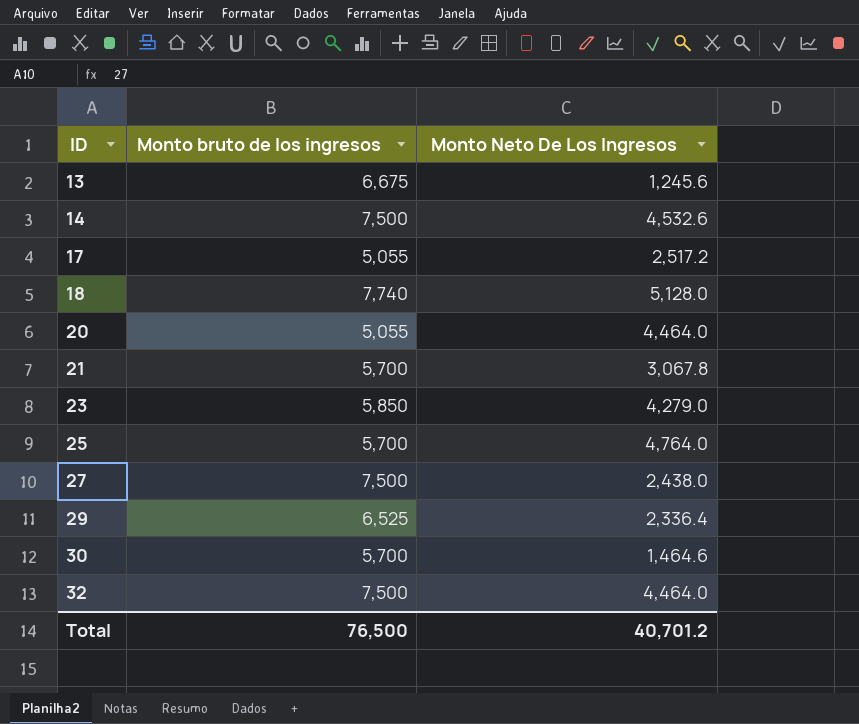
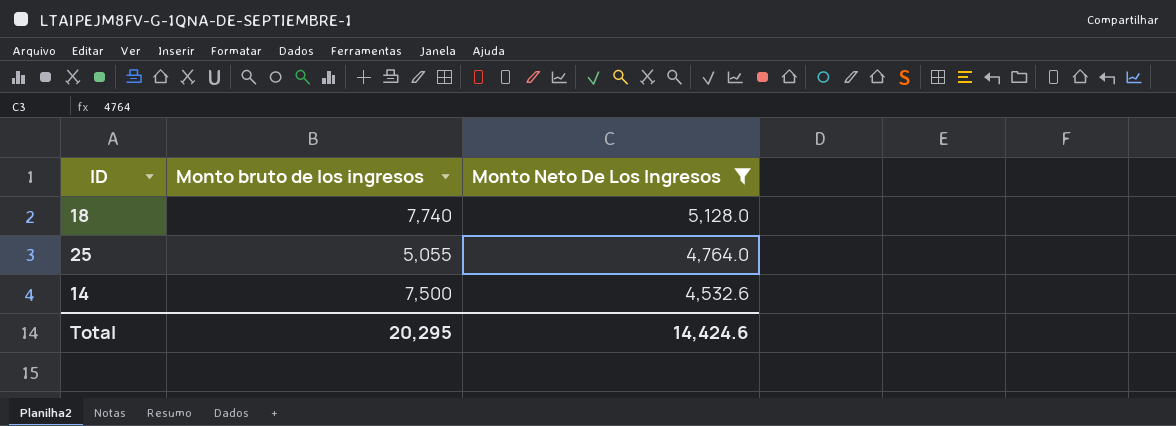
filter: none -> Monto Neto De Los Ingresos >= 4,532.6
row order: ID ascending -> Monto Neto De Los Ingresos descending
25 | Monto bruto de los ingresos: 5,700 -> 5,055
Total | Monto bruto de los ingresos: 76,500 -> 20,295
Total | Monto Neto De Los Ingresos: 40,701.2 -> 14,424.6

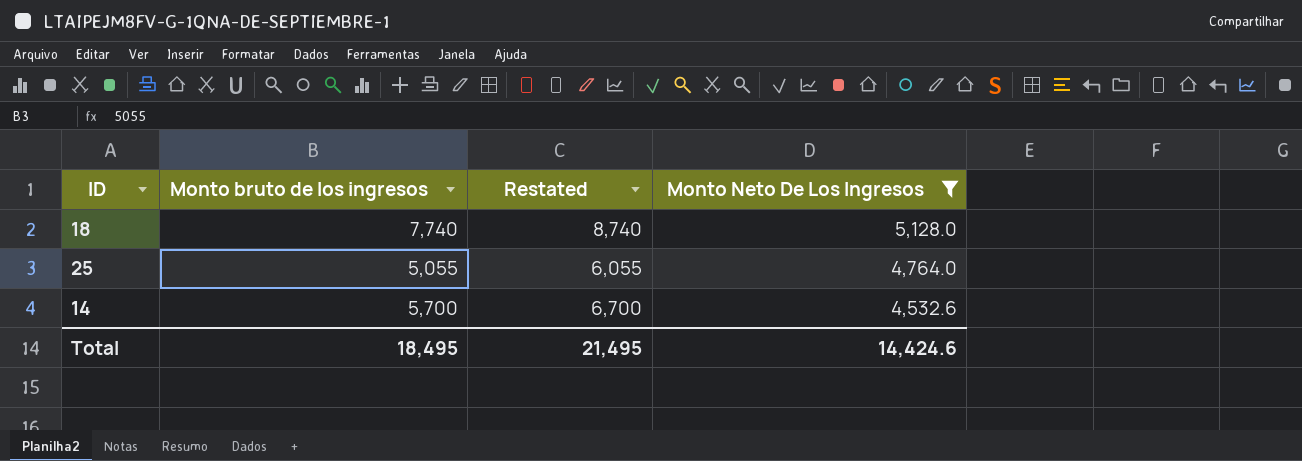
column Restated | formula: none -> [Monto bruto de los ingresos] + 1000
14 | Monto bruto de los ingresos: 7,500 -> 5,700
Total | Monto bruto de los ingresos: 20,295 -> 18,495

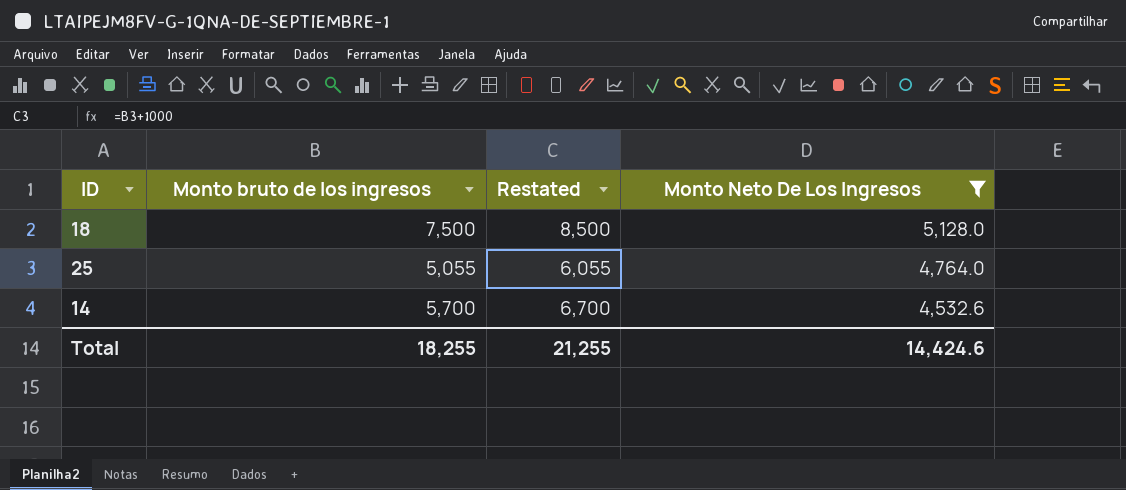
18 | Monto bruto de los ingresos: 7,740 -> 7,500
18 | Restated: 8,740 -> 8,500
Total | Monto bruto de los ingresos: 18,495 -> 18,255
Total | Restated: 21,495 -> 21,255

